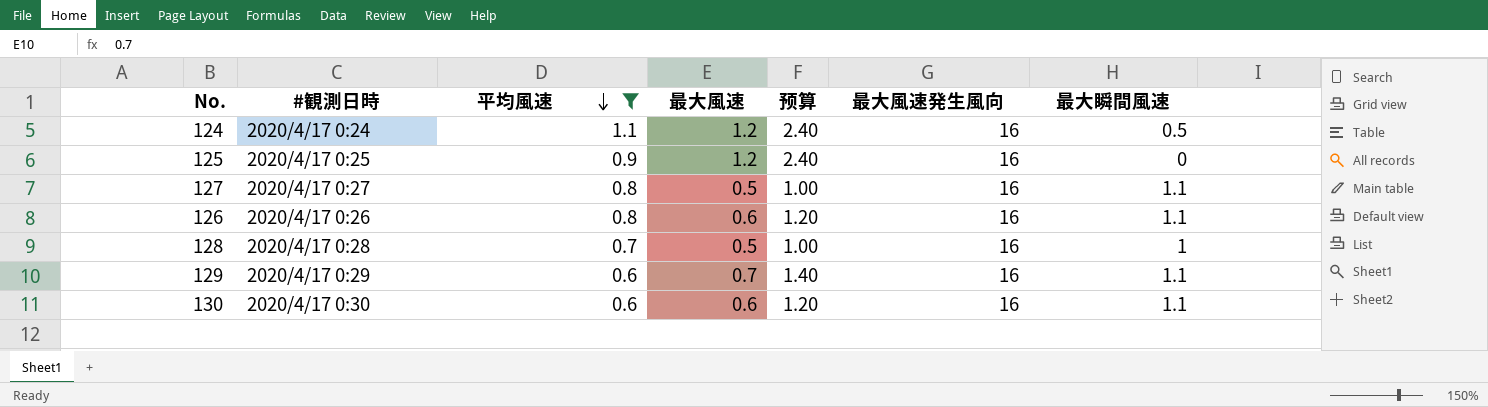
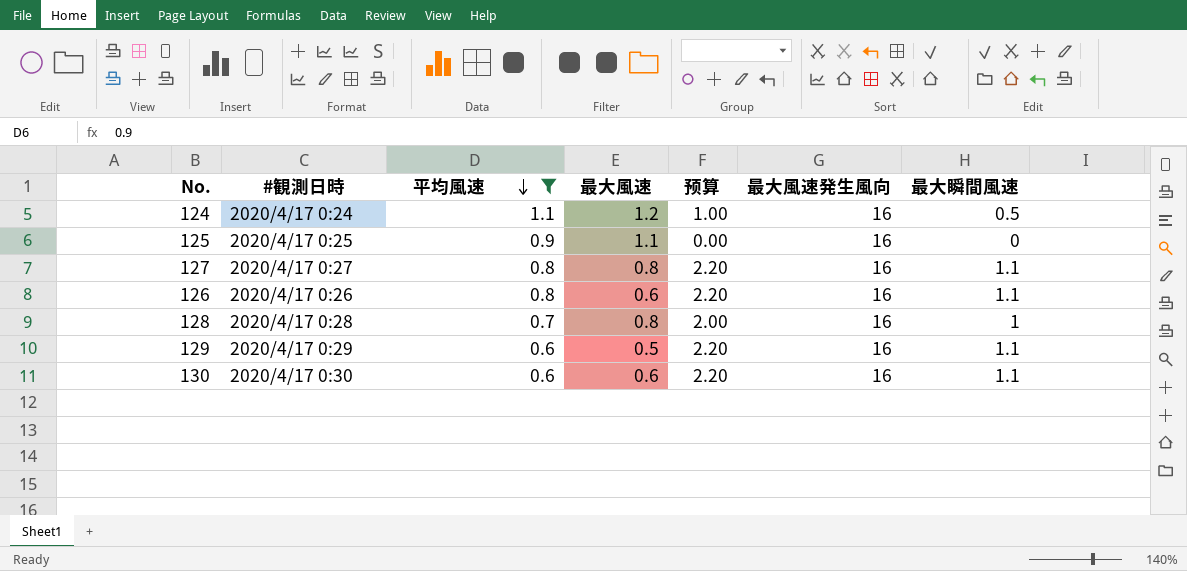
column 预算 | formula: [最大風速] * 2 -> [最大瞬間風速] * 2
125 | 最大風速: 1.2 -> 1.1
127 | 最大風速: 0.5 -> 0.8
128 | 最大風速: 0.5 -> 0.8
129 | 最大風速: 0.7 -> 0.5

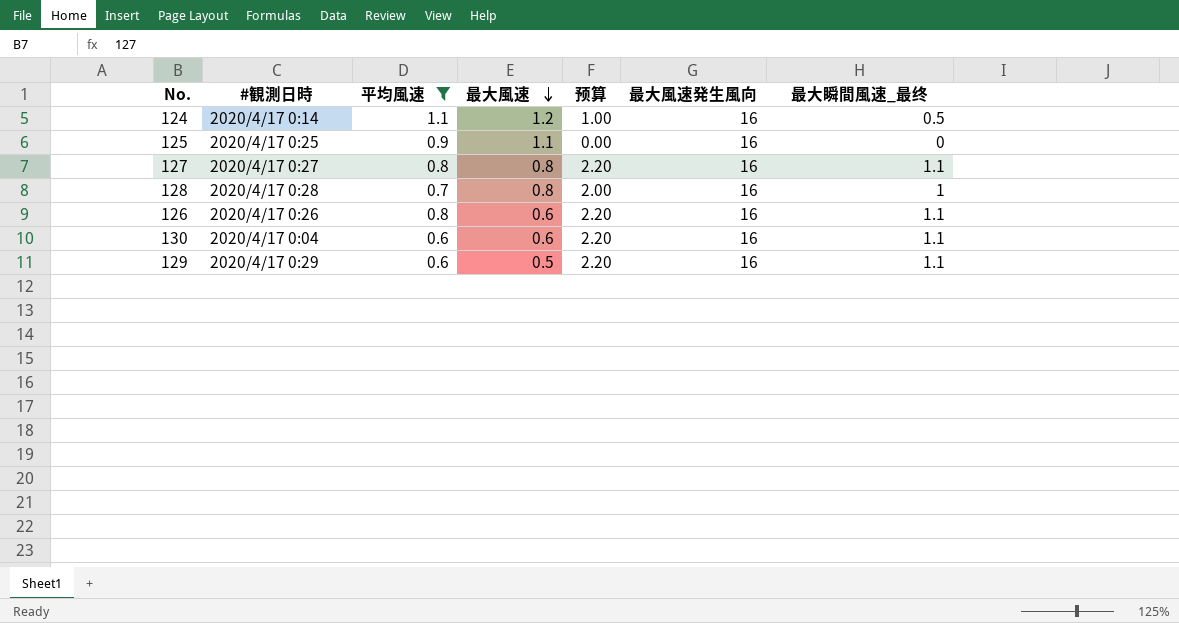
row order: 平均風速 descending -> 最大風速 descending
column name: 最大瞬間風速 -> 最大瞬間風速_最终
124 | #観測日時: 2020/4/17 0:24 -> 2020/4/17 0:14
130 | #観測日時: 2020/4/17 0:30 -> 2020/4/17 0:04

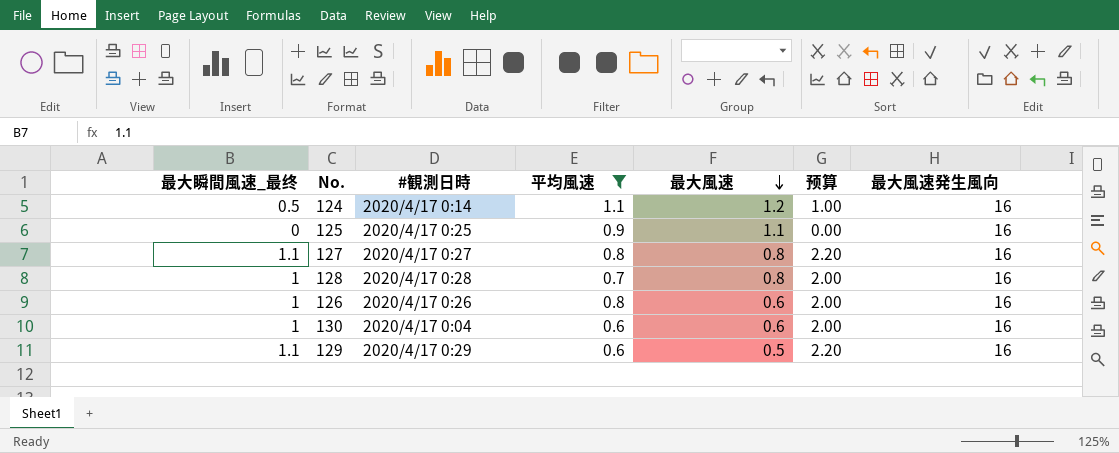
column 最大瞬間風速_最终 | position: 7 -> 1
126 | 最大瞬間風速_最终: 1.1 -> 1
126 | 预算: 2.20 -> 2.00
130 | 最大瞬間風速_最终: 1.1 -> 1
130 | 预算: 2.20 -> 2.00

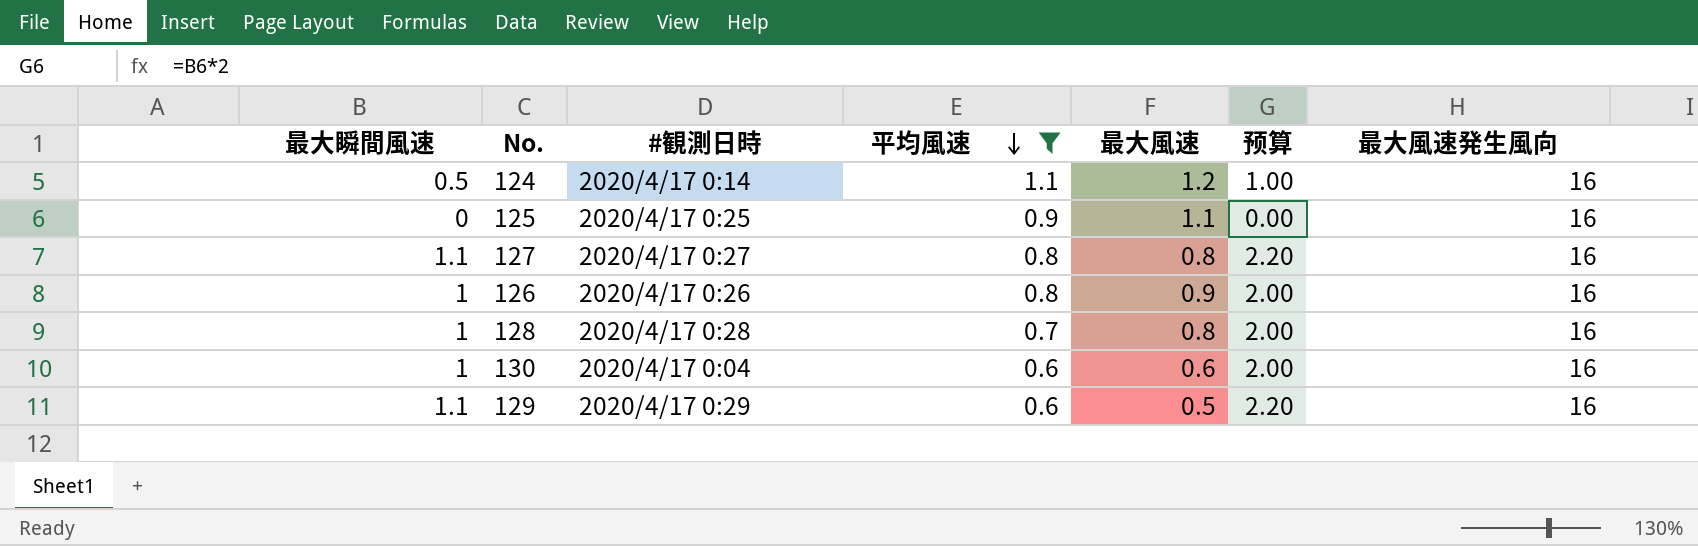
row order: 最大風速 descending -> 平均風速 descending
column name: 最大瞬間風速_最终 -> 最大瞬間風速
126 | 最大風速: 0.6 -> 0.9

